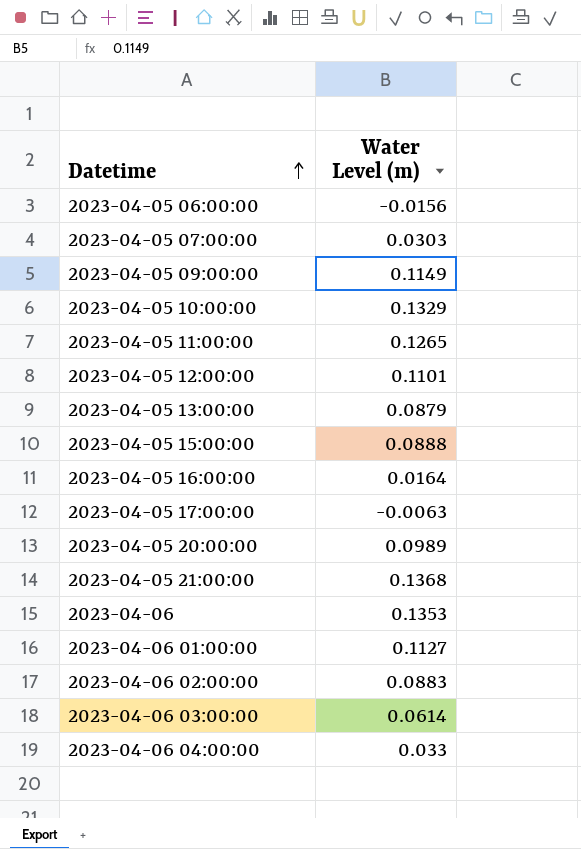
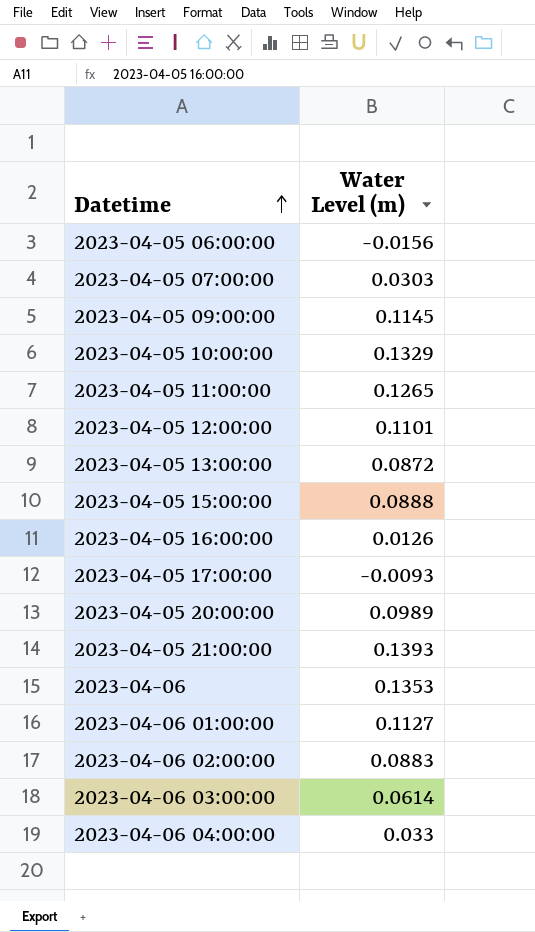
2023-04-05 09:00:00 | Water Level (m): 0.1149 -> 0.1145
2023-04-05 13:00:00 | Water Level (m): 0.0879 -> 0.0872
2023-04-05 16:00:00 | Water Level (m): 0.0164 -> 0.0126
2023-04-05 17:00:00 | Water Level (m): -0.0063 -> -0.0093
2023-04-05 21:00:00 | Water Level (m): 0.1368 -> 0.1393

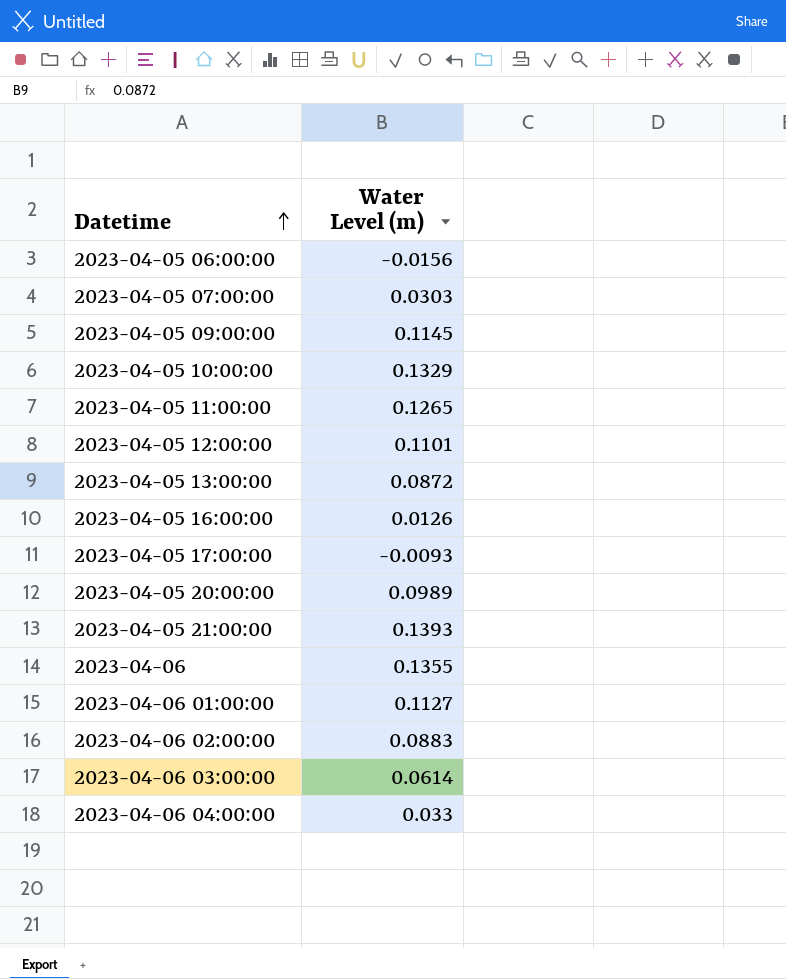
row 2023-04-05 15:00:00: 0.0888 -> none
2023-04-06 | Water Level (m): 0.1353 -> 0.1355

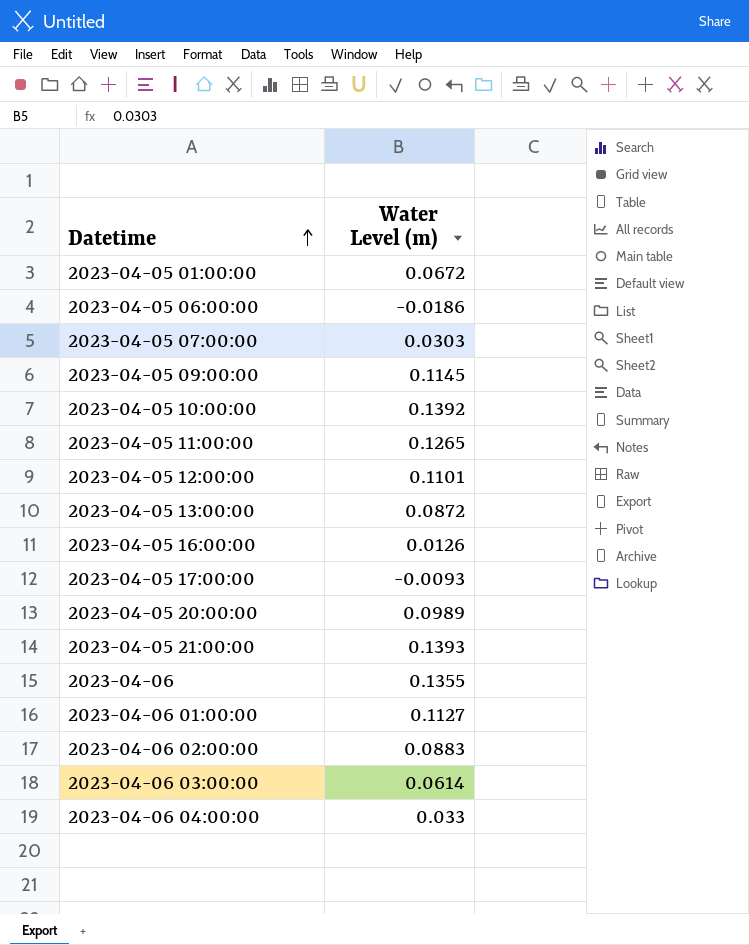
row 2023-04-05 01:00:00: none -> 0.0672
2023-04-05 06:00:00 | Water Level (m): -0.0156 -> -0.0186
2023-04-05 10:00:00 | Water Level (m): 0.1329 -> 0.1392

